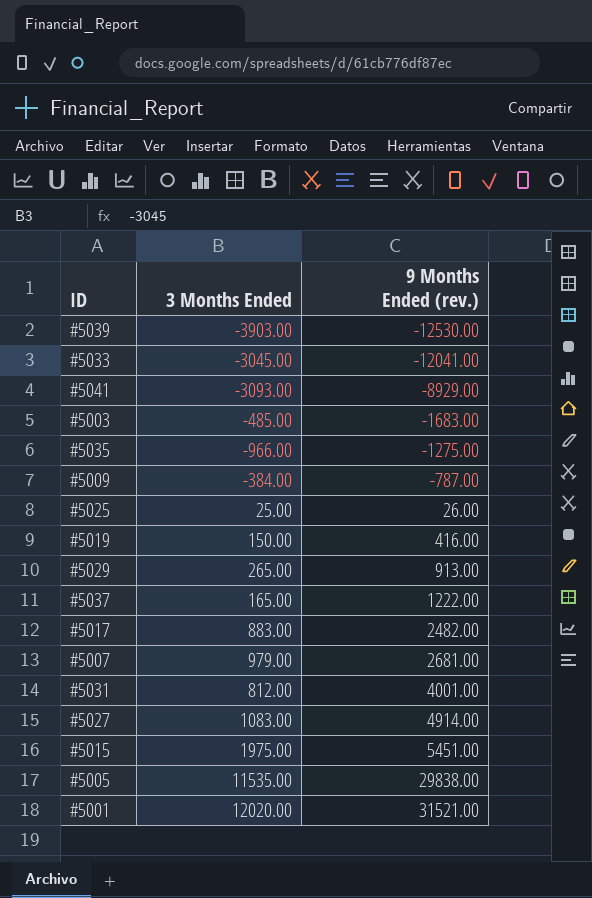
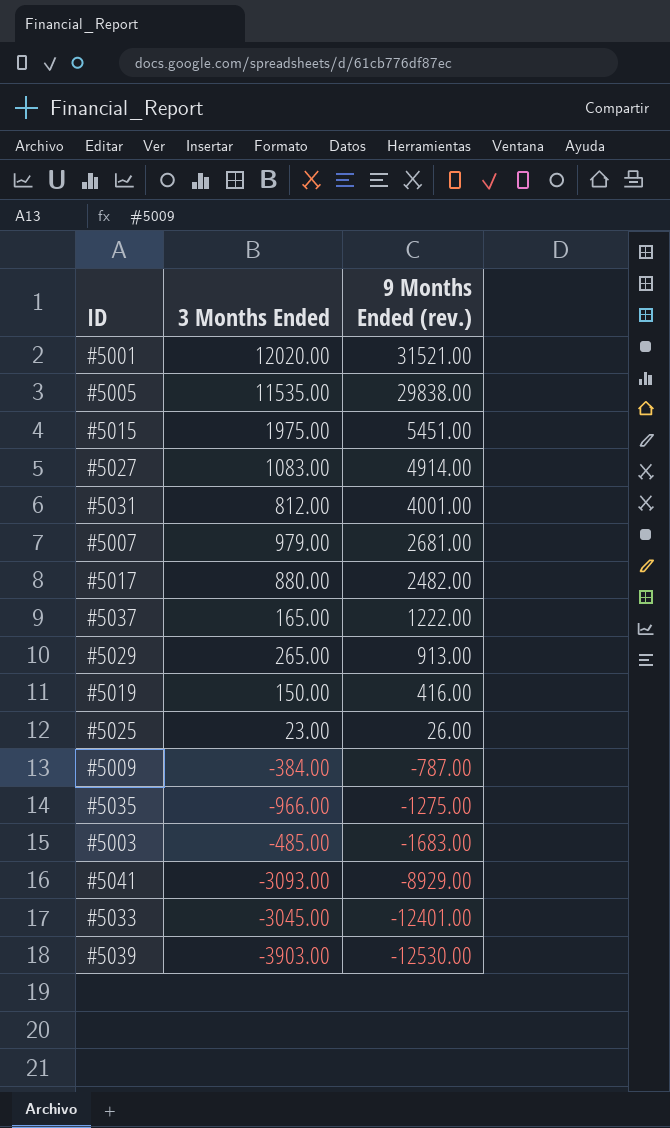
row order: 9 Months Ended (rev.) ascending -> 9 Months Ended (rev.) descending
#5017 | 3 Months Ended: 883.00 -> 880.00
#5025 | 3 Months Ended: 25.00 -> 23.00
#5033 | 9 Months Ended (rev.): -12041.00 -> -12401.00

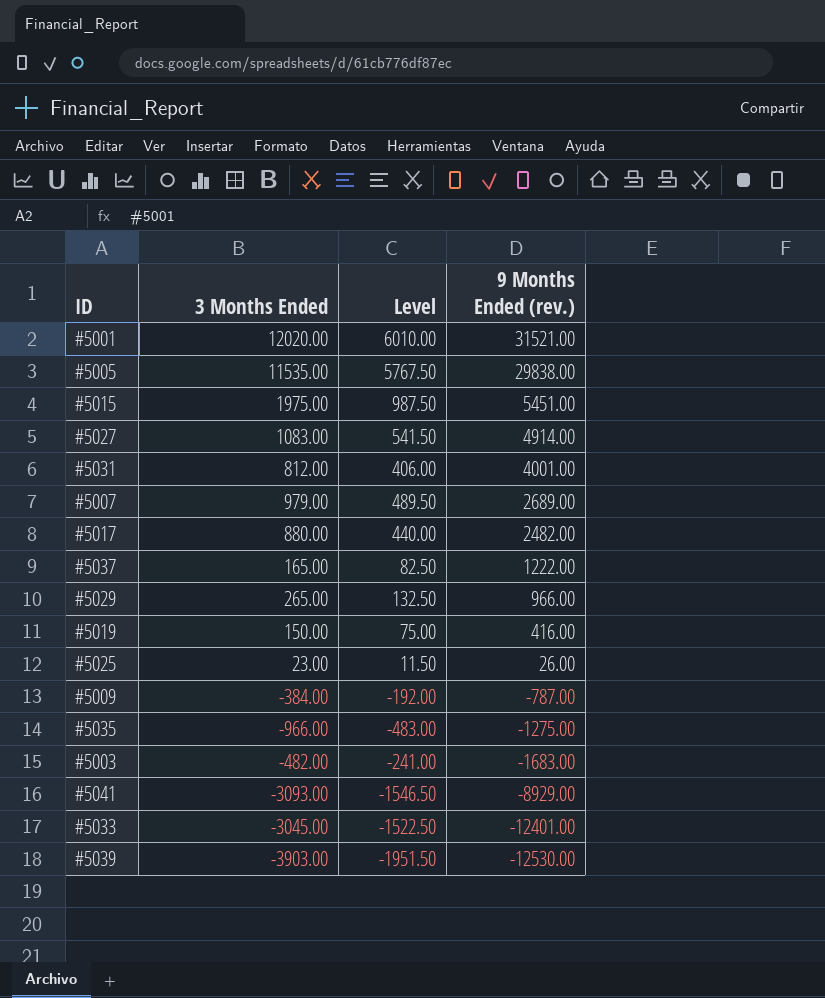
column Level | formula: none -> [3 Months Ended] * 0.5
#5007 | 9 Months Ended (rev.): 2681.00 -> 2689.00
#5029 | 9 Months Ended (rev.): 913.00 -> 966.00
#5003 | 3 Months Ended: -485.00 -> -482.00

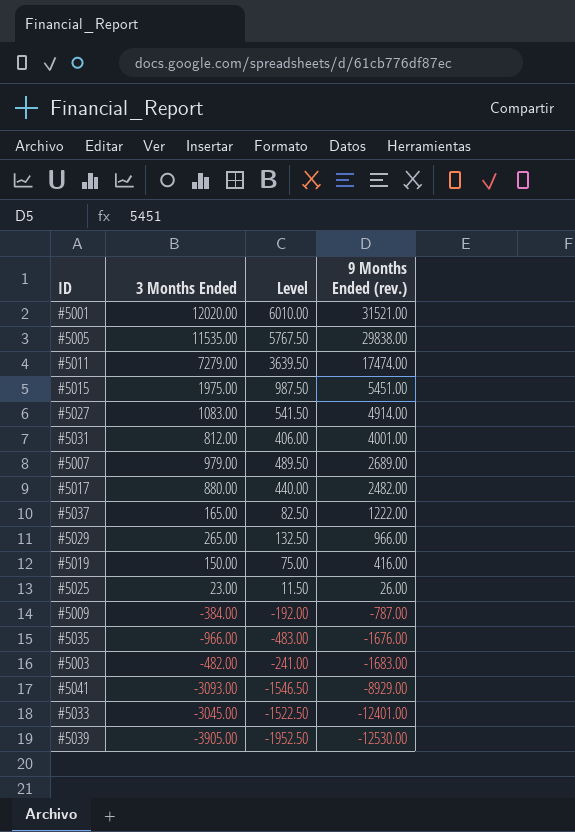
row #5011: none -> 7279.00 | 3639.50 | 17474.00
#5035 | 9 Months Ended (rev.): -1275.00 -> -1676.00
#5039 | 3 Months Ended: -3903.00 -> -3905.00
#5039 | Level: -1951.50 -> -1952.50

